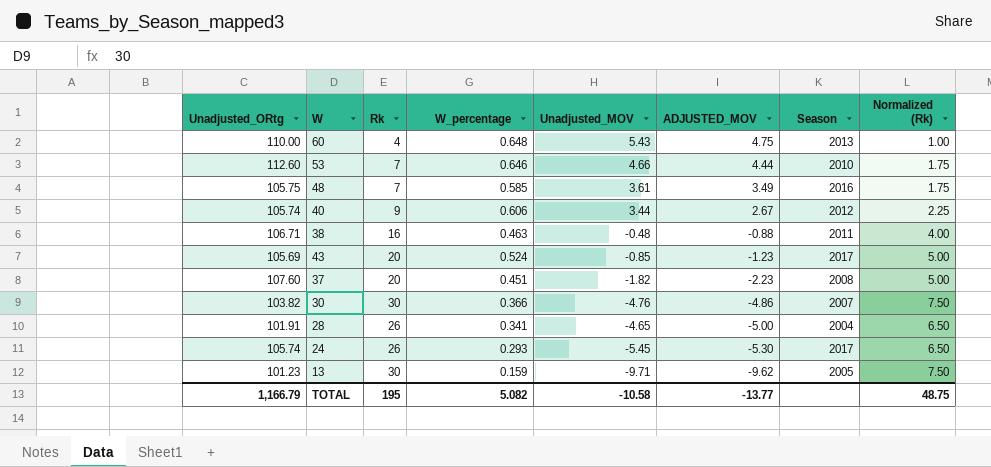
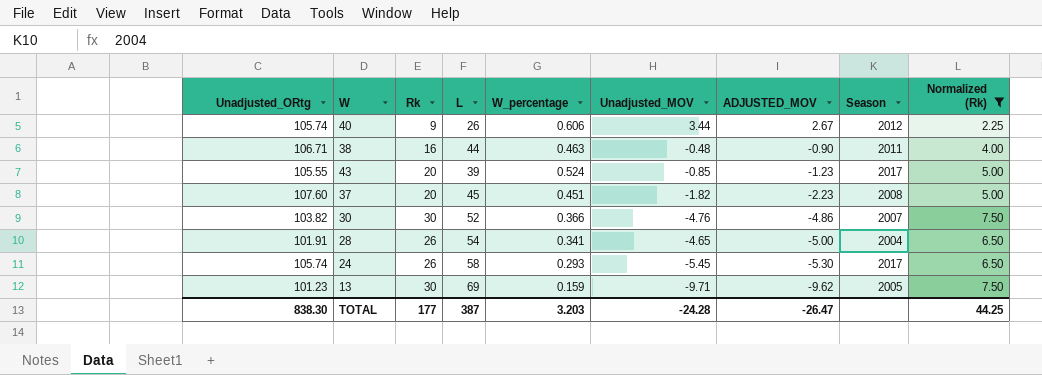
filter: none -> Normalized (Rk) >= 2.25
column L | position: none -> 4
38 | ADJUSTED_MOV: -0.88 -> -0.90
43 | Unadjusted_ORtg: 105.69 -> 105.55
TOTAL | Unadjusted_ORtg: 1,166.79 -> 838.30
TOTAL | Rk: 195 -> 177
TOTAL | W_percentage: 5.082 -> 3.203
TOTAL | Unadjusted_MOV: -10.58 -> -24.28
TOTAL | ADJUSTED_MOV: -13.77 -> -26.47
TOTAL | Normalized (Rk): 48.75 -> 44.25

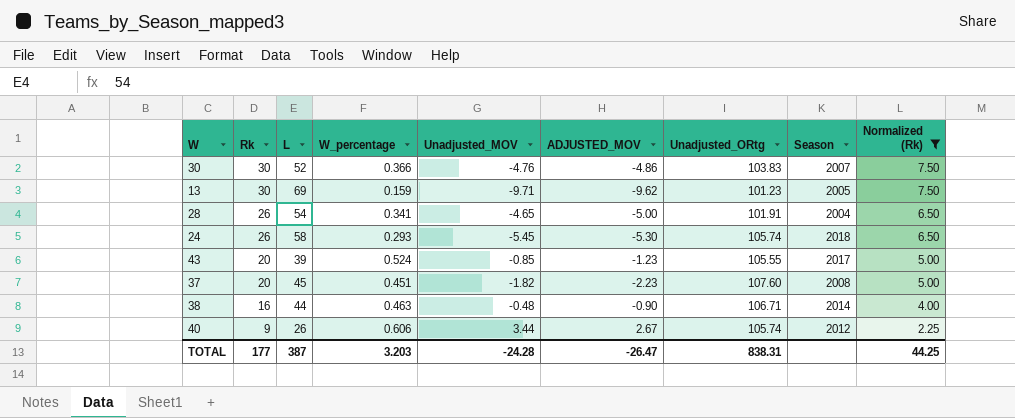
row order: ADJUSTED_MOV descending -> Rk descending
column Unadjusted_ORtg | position: 1 -> 7
30 | Unadjusted_ORtg: 103.82 -> 103.83
24 | Season: 2017 -> 2018
38 | Season: 2011 -> 2014
TOTAL | Unadjusted_ORtg: 838.30 -> 838.31

